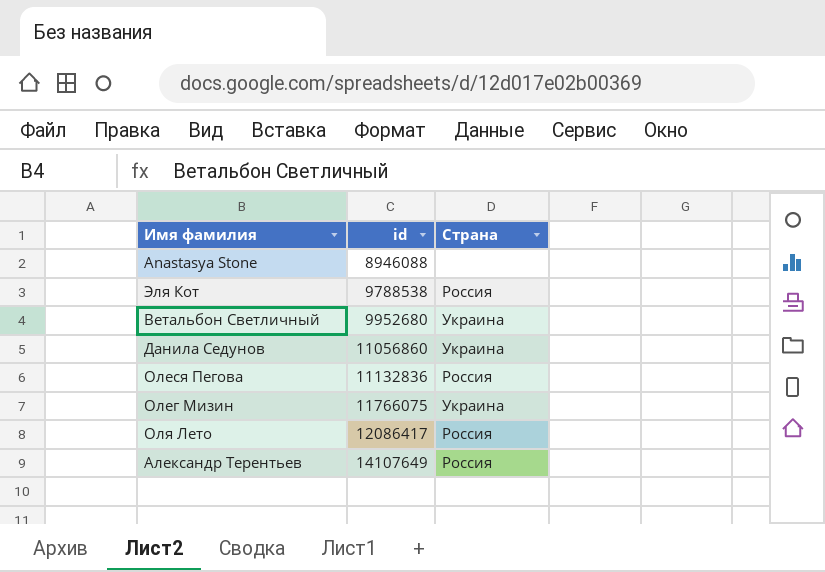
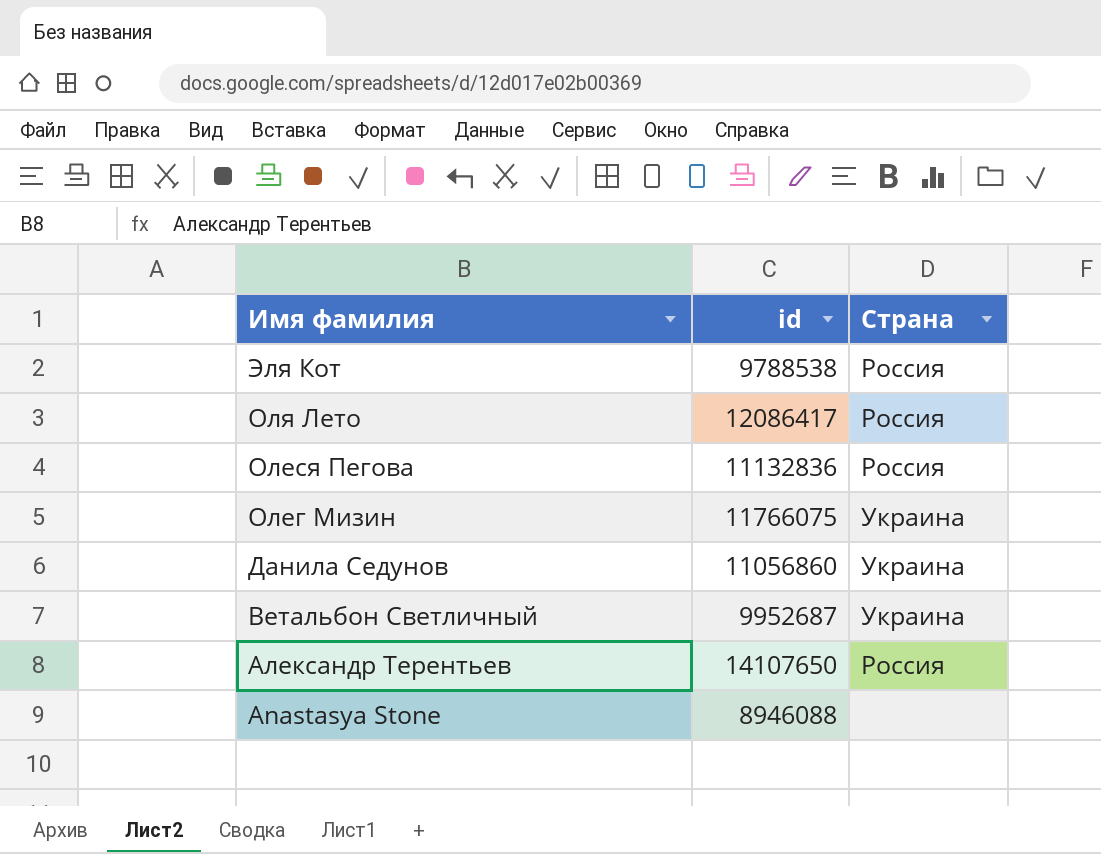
row order: id ascending -> Имя фамилия descending
Ветальбон Светличный | id: 9952680 -> 9952687
Александр Терентьев | id: 14107649 -> 14107650

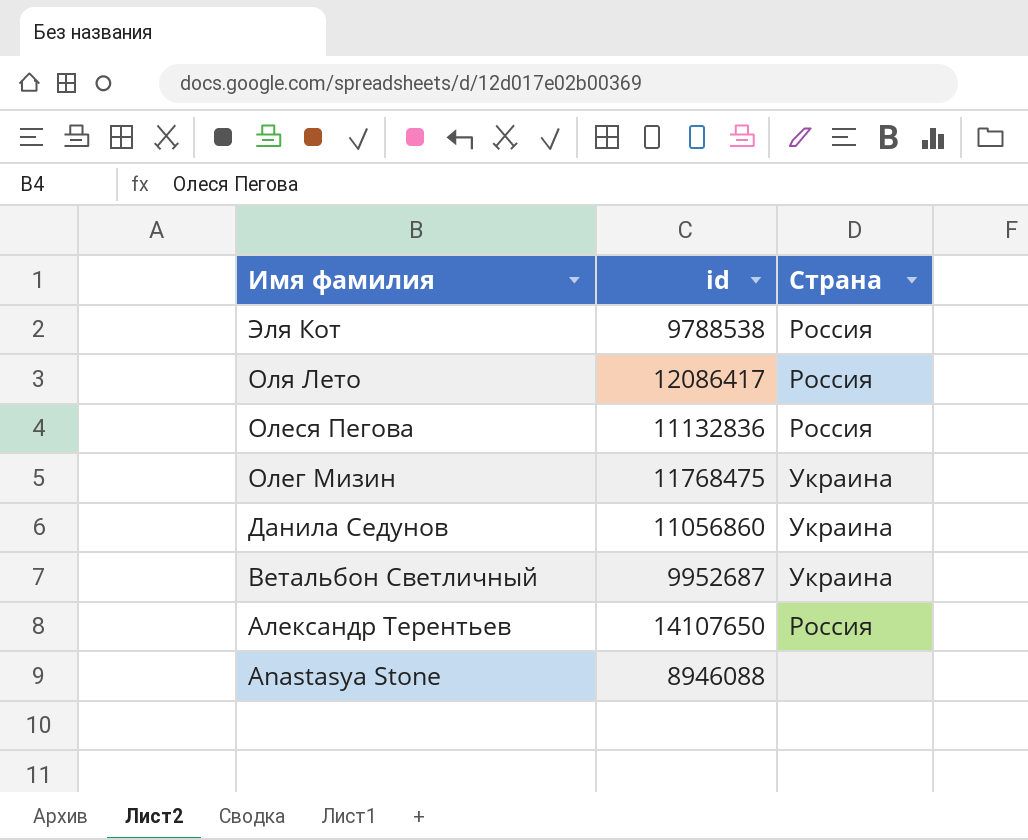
Олег Мизин | id: 11766075 -> 11768475

